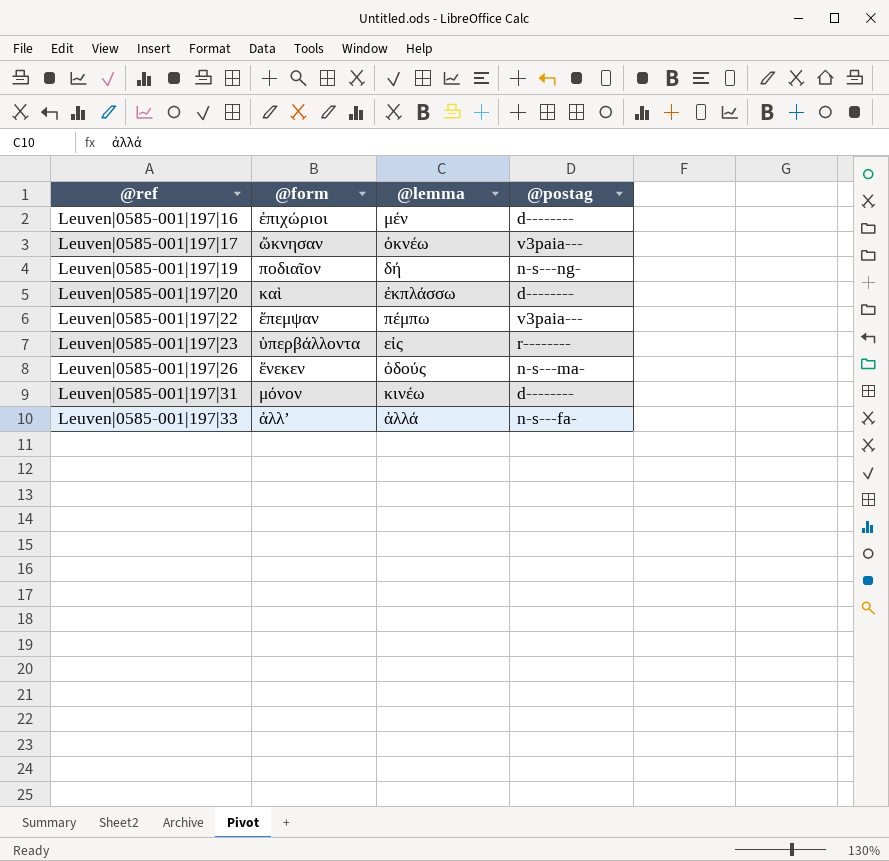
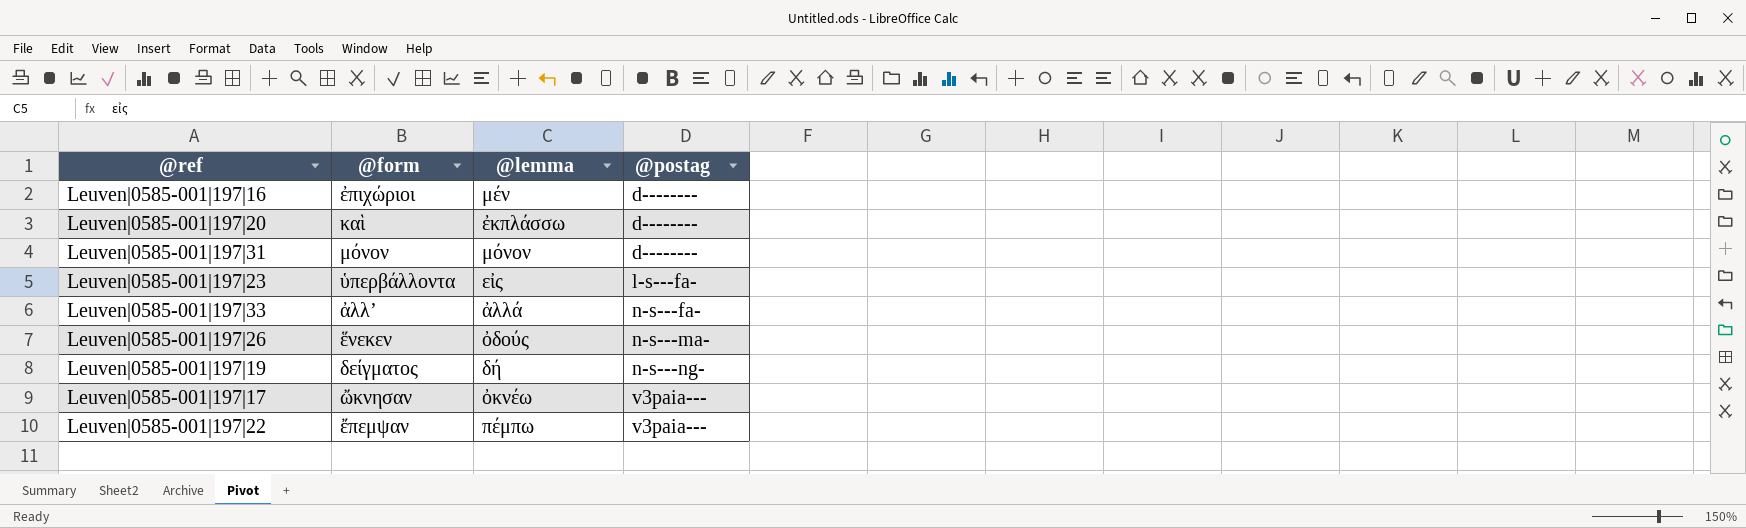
row order: @ref ascending -> @postag ascending
Leuven|0585-001|197|31 | @lemma: κινέω -> μόνον
Leuven|0585-001|197|23 | @postag: r-------- -> l-s---fa-
Leuven|0585-001|197|19 | @form: ποδιαῖον -> δείγματος

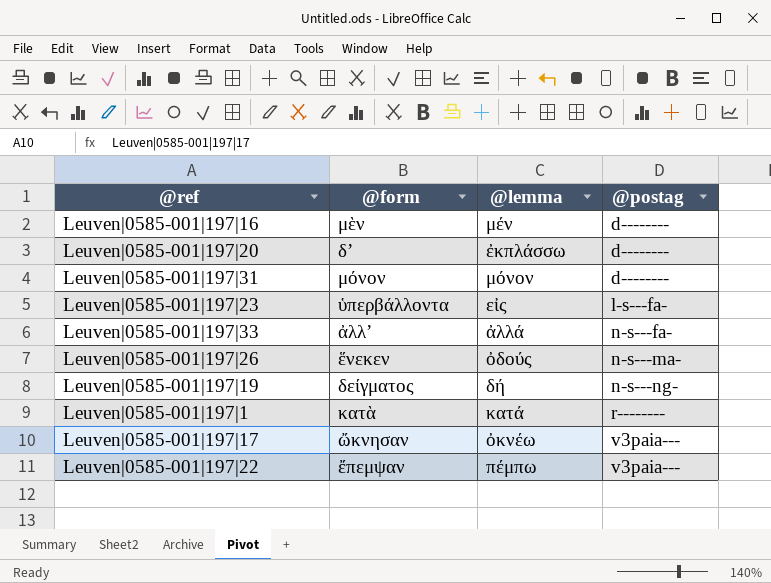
Leuven|0585-001|197|16 | @form: ἐπιχώριοι -> μὲν
Leuven|0585-001|197|20 | @form: καὶ -> δ’
row Leuven|0585-001|197|1: none -> κατὰ | κατά | r--------

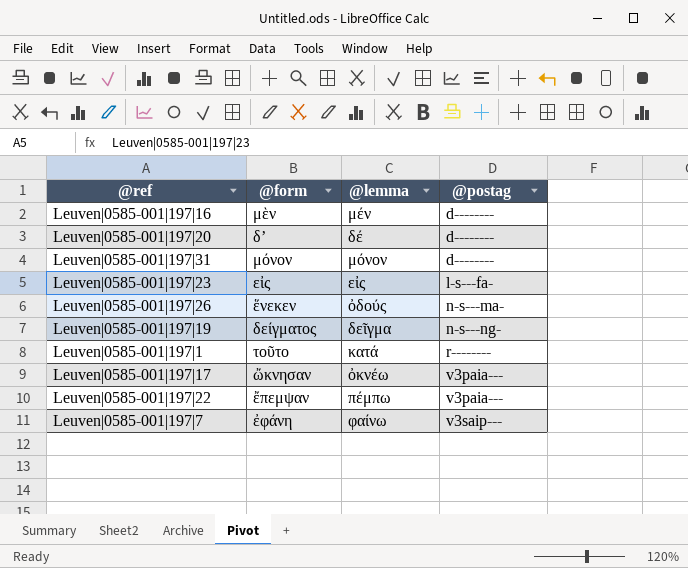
row Leuven|0585-001|197|33: ἀλλ’ | ἀλλά | n-s---fa- -> none
Leuven|0585-001|197|20 | @lemma: ἐκπλάσσω -> δέ
Leuven|0585-001|197|23 | @form: ὑπερβάλλοντα -> εἰς
Leuven|0585-001|197|19 | @lemma: δή -> δεῖγμα
Leuven|0585-001|197|1 | @form: κατὰ -> τοῦτο
row Leuven|0585-001|197|7: none -> ἐφάνη | φαίνω | v3saip---

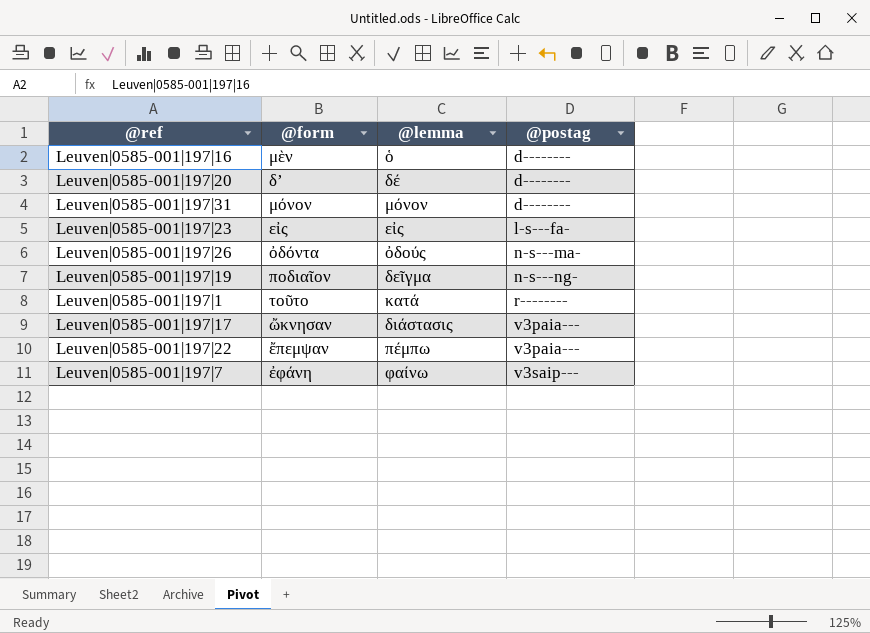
Leuven|0585-001|197|16 | @lemma: μέν -> ὁ
Leuven|0585-001|197|26 | @form: ἕνεκεν -> ὀδόντα
Leuven|0585-001|197|19 | @form: δείγματος -> ποδιαῖον
Leuven|0585-001|197|17 | @lemma: ὀκνέω -> διάστασις

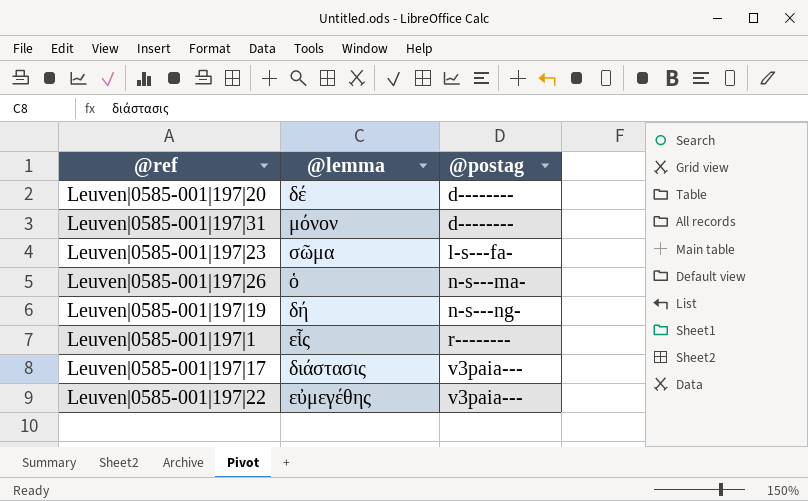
column @form | position: 2 -> none
row Leuven|0585-001|197|16: μὲν | ὁ | d-------- -> none
row Leuven|0585-001|197|7: ἐφάνη | φαίνω | v3saip--- -> none
Leuven|0585-001|197|23 | @lemma: εἰς -> σῶμα
Leuven|0585-001|197|26 | @lemma: ὀδούς -> ὁ
Leuven|0585-001|197|19 | @lemma: δεῖγμα -> δή
Leuven|0585-001|197|1 | @lemma: κατά -> εἷς
Leuven|0585-001|197|22 | @lemma: πέμπω -> εὐμεγέθης

